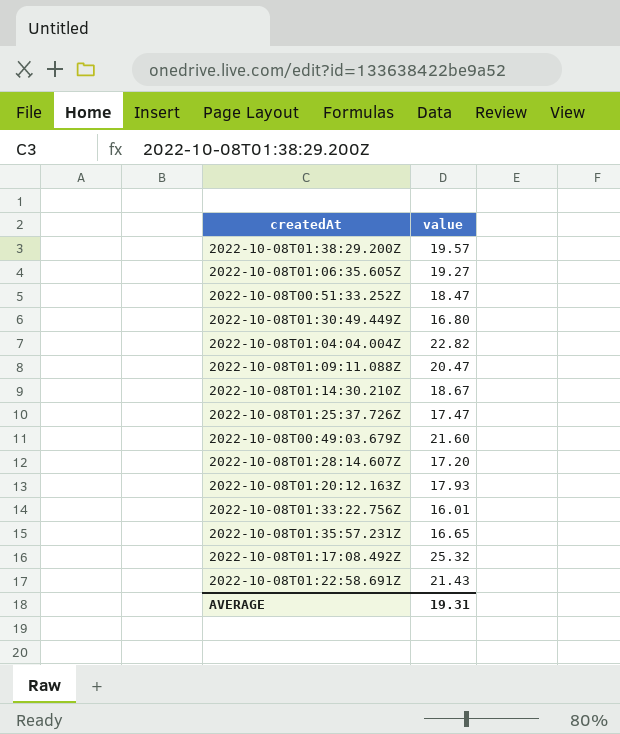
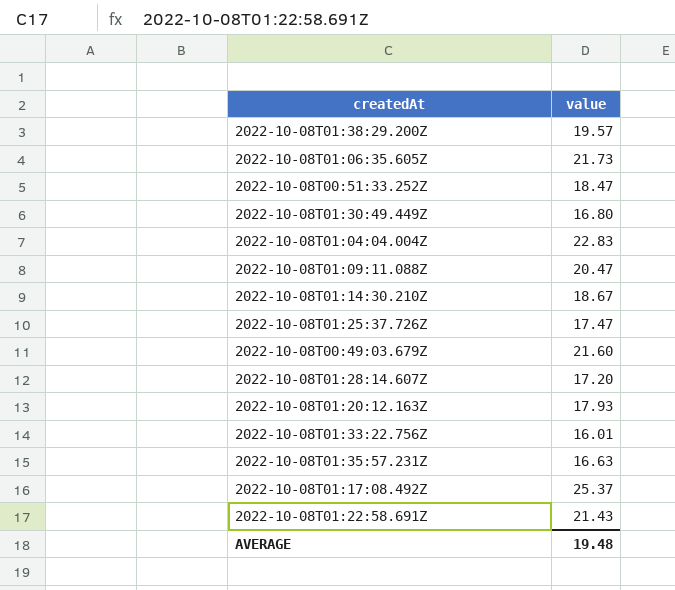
2022-10-08T01:06:35.605Z | value: 19.27 -> 21.73
2022-10-08T01:04:04.004Z | value: 22.82 -> 22.83
2022-10-08T01:35:57.231Z | value: 16.65 -> 16.63
2022-10-08T01:17:08.492Z | value: 25.32 -> 25.37
AVERAGE | value: 19.31 -> 19.48

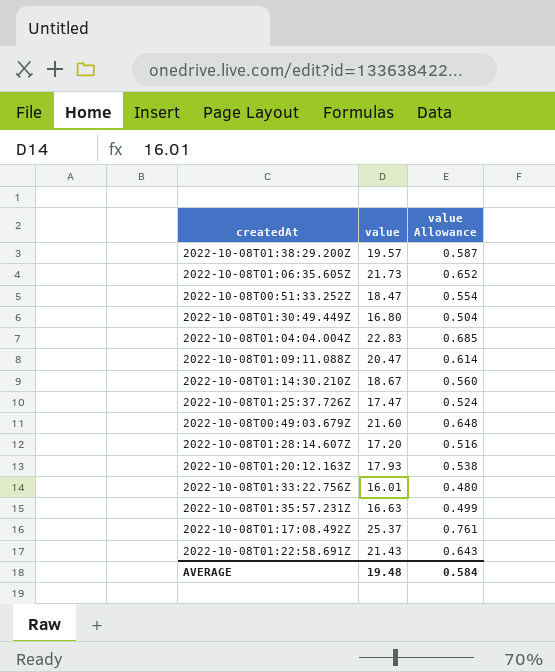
column value Allowance | formula: none -> [value] * 0.03

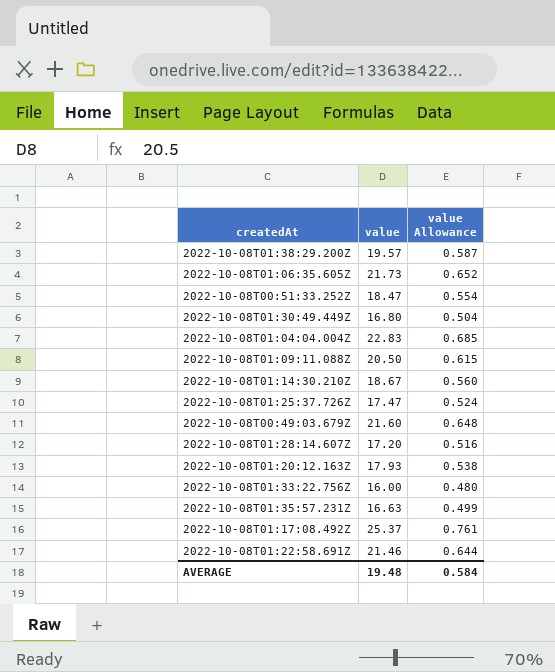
2022-10-08T01:09:11.088Z | value: 20.47 -> 20.50
2022-10-08T01:09:11.088Z | value Allowance: 0.614 -> 0.615
2022-10-08T01:33:22.756Z | value: 16.01 -> 16.00
2022-10-08T01:22:58.691Z | value: 21.43 -> 21.46
2022-10-08T01:22:58.691Z | value Allowance: 0.643 -> 0.644

